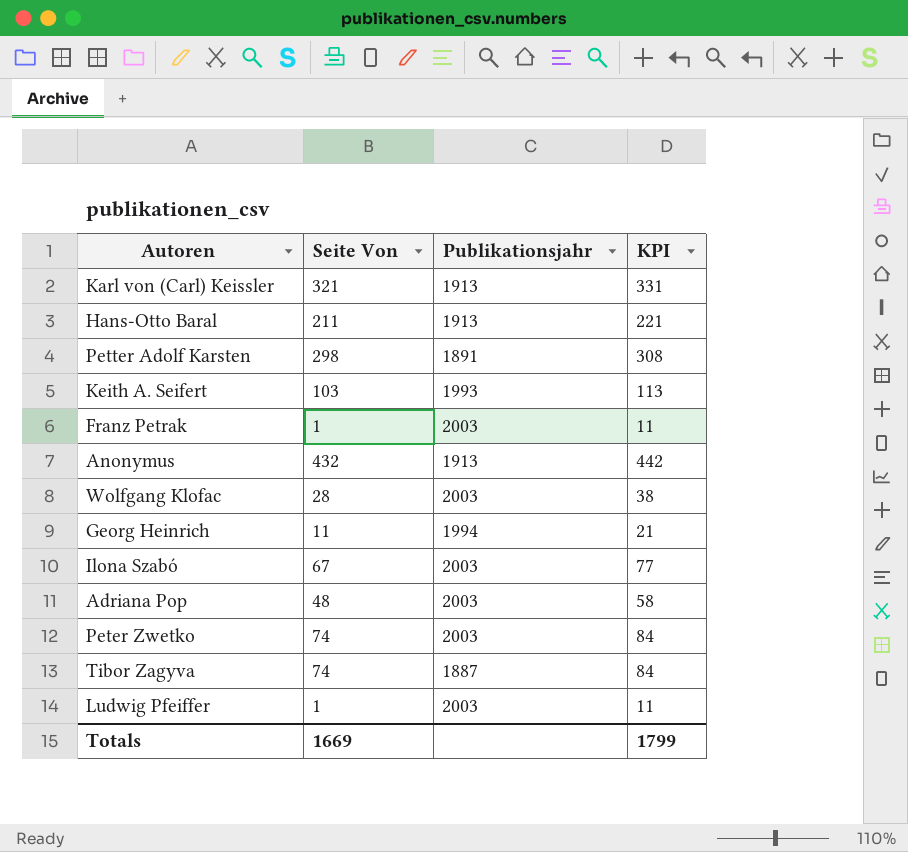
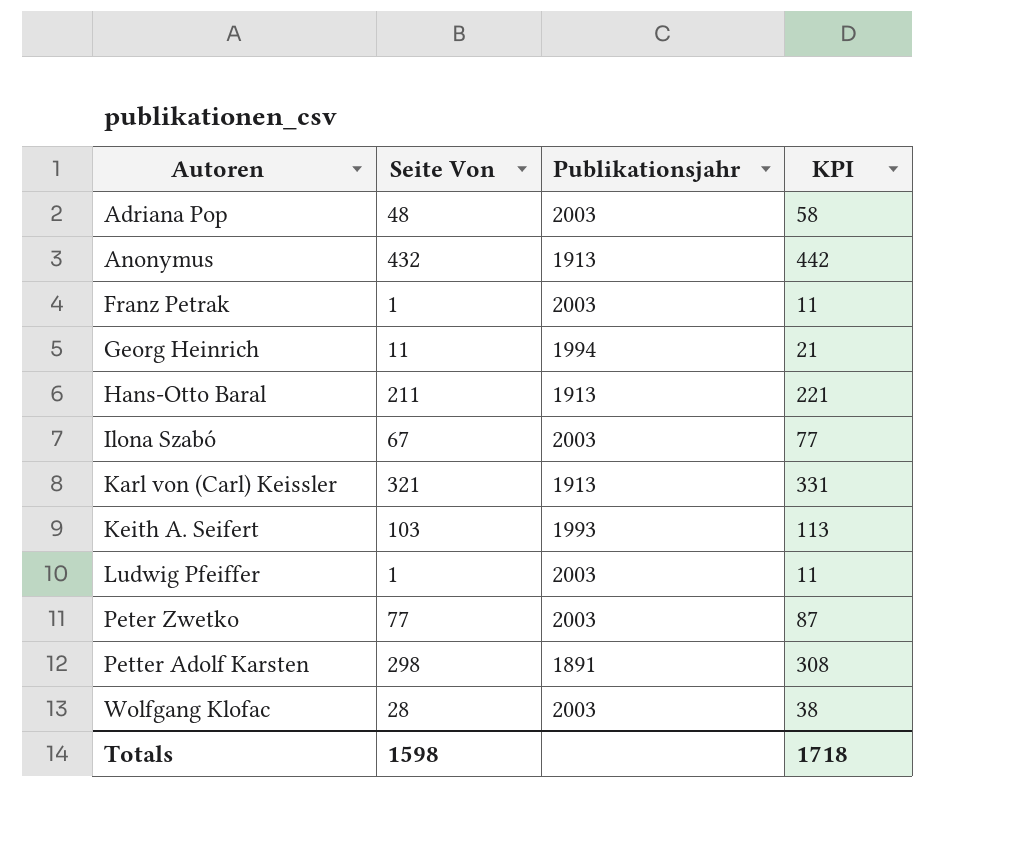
row order: none -> Autoren ascending
row Tibor Zagyva: 74 | 1887 | 84 -> none
Peter Zwetko | Seite Von: 74 -> 77
Peter Zwetko | KPI: 84 -> 87
Totals | Seite Von: 1669 -> 1598
Totals | KPI: 1799 -> 1718

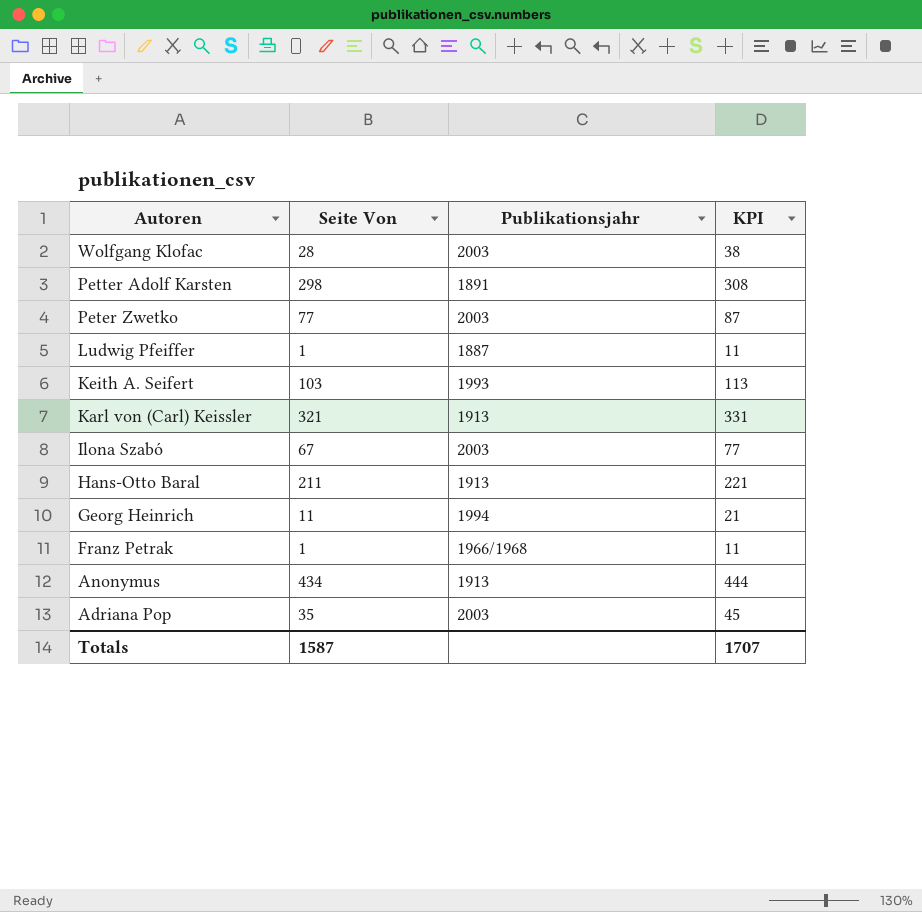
row order: Autoren ascending -> Autoren descending
Ludwig Pfeiffer | Publikationsjahr: 2003 -> 1887
Franz Petrak | Publikationsjahr: 2003 -> 1966/1968
Anonymus | Seite Von: 432 -> 434
Anonymus | KPI: 442 -> 444
Adriana Pop | Seite Von: 48 -> 35
Adriana Pop | KPI: 58 -> 45
Totals | Seite Von: 1598 -> 1587
Totals | KPI: 1718 -> 1707

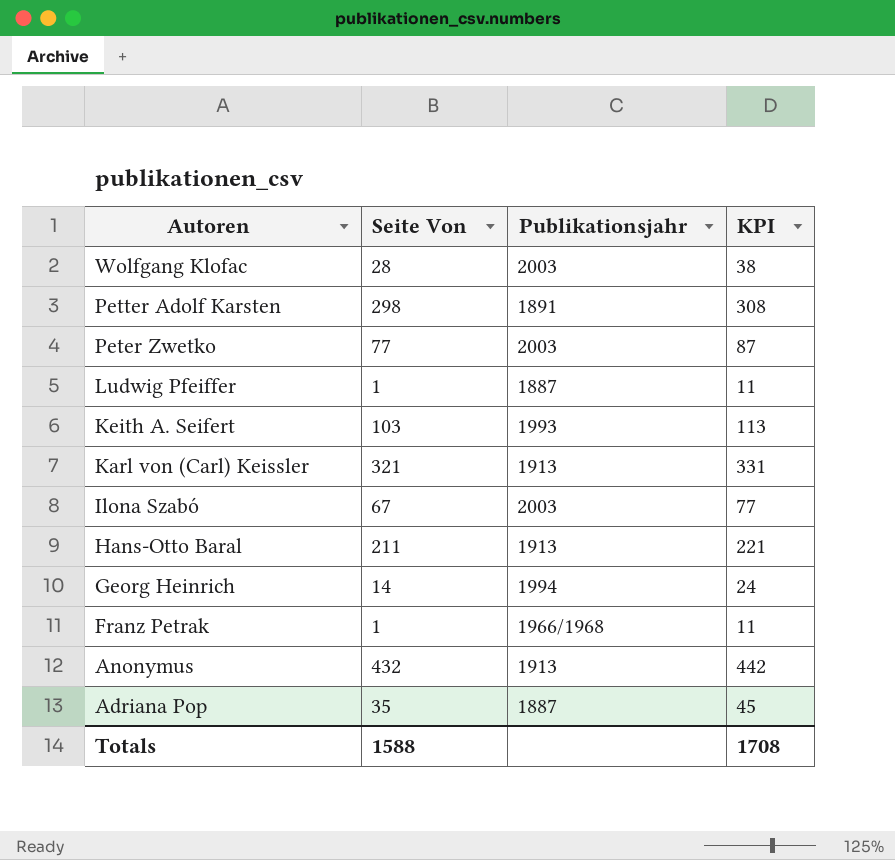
Georg Heinrich | Seite Von: 11 -> 14
Georg Heinrich | KPI: 21 -> 24
Anonymus | Seite Von: 434 -> 432
Anonymus | KPI: 444 -> 442
Adriana Pop | Publikationsjahr: 2003 -> 1887
Totals | Seite Von: 1587 -> 1588
Totals | KPI: 1707 -> 1708

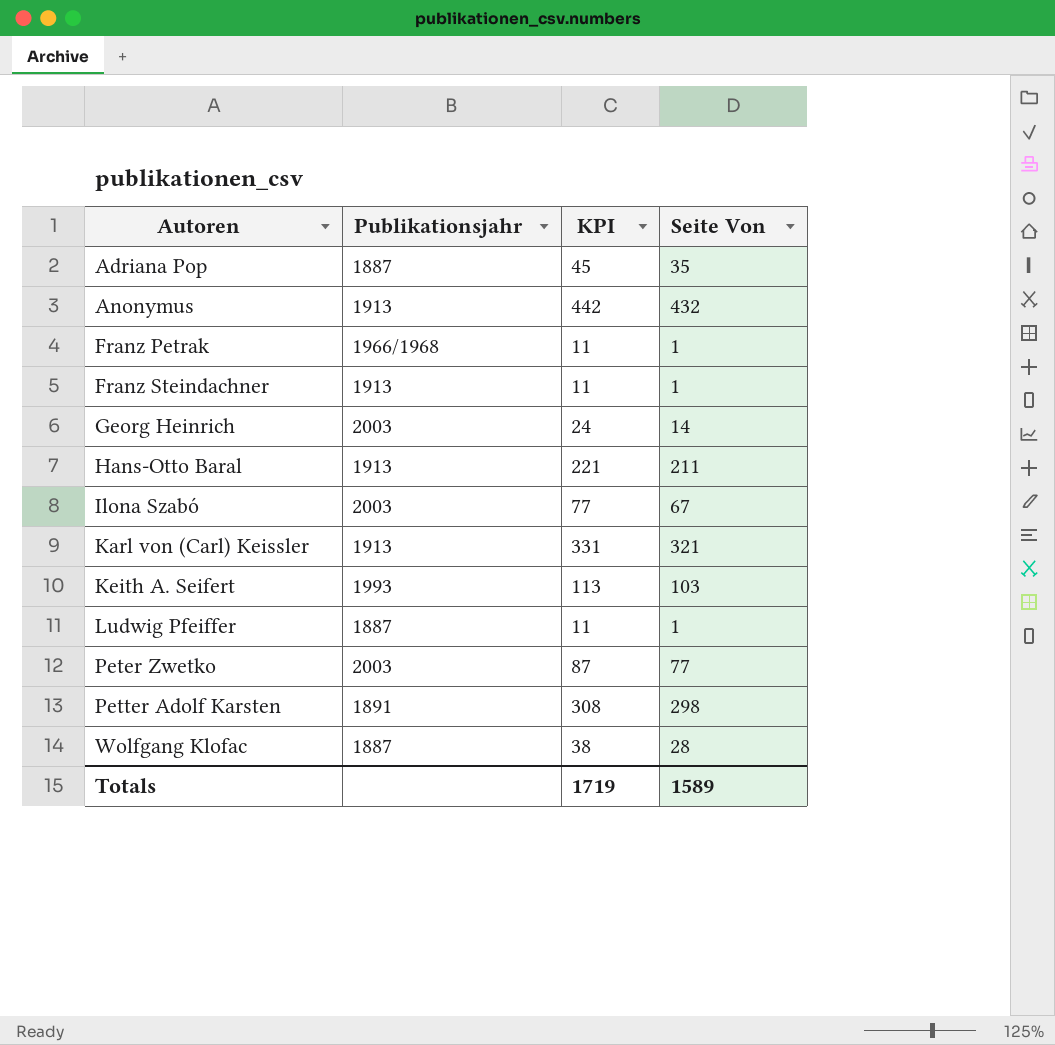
row order: Autoren descending -> Autoren ascending
column Seite Von | position: 2 -> 4
row Franz Steindachner: none -> 1913 | 11 | 1
Georg Heinrich | Publikationsjahr: 1994 -> 2003
Wolfgang Klofac | Publikationsjahr: 2003 -> 1887
Totals | KPI: 1708 -> 1719
Totals | Seite Von: 1588 -> 1589

